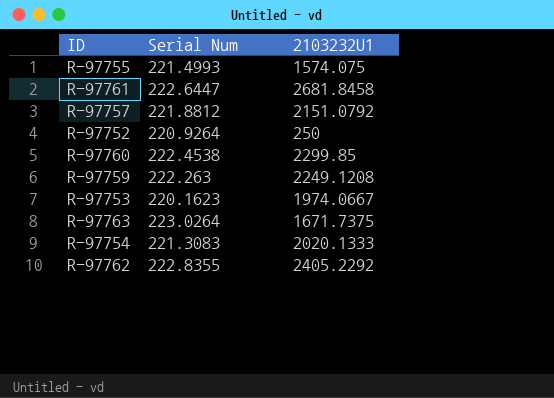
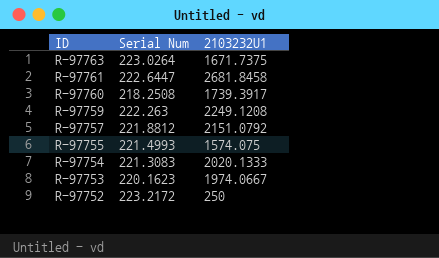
row order: none -> ID descending
row R-97762: 222.8355 | 2405.2292 -> none
R-97760 | Serial Num: 222.4538 -> 218.2508
R-97760 | 2103232U1: 2299.85 -> 1739.3917
R-97752 | Serial Num: 220.9264 -> 223.2172

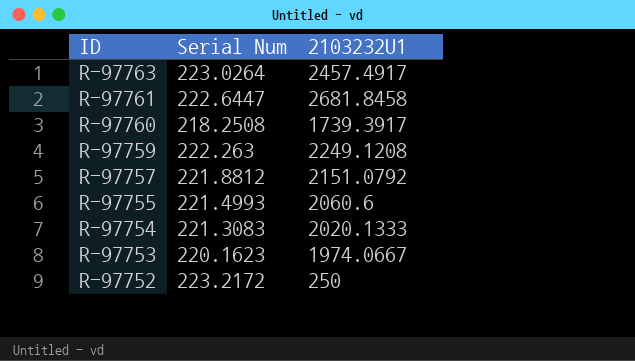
R-97763 | 2103232U1: 1671.7375 -> 2457.4917
R-97755 | 2103232U1: 1574.075 -> 2060.6

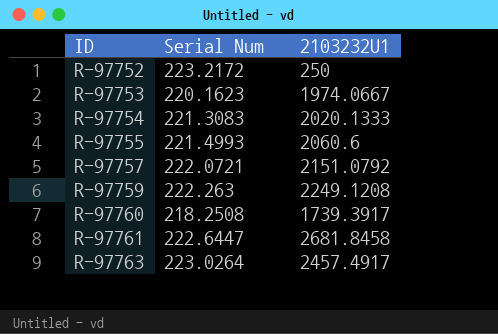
row order: ID descending -> ID ascending
R-97757 | Serial Num: 221.8812 -> 222.0721

